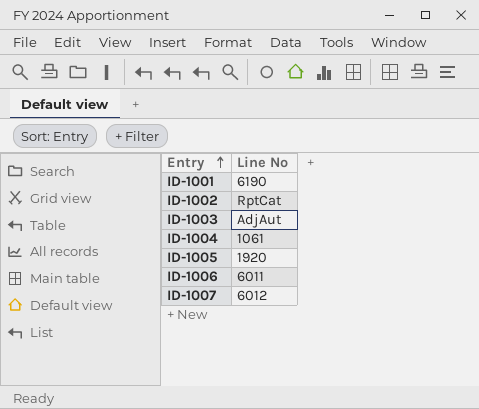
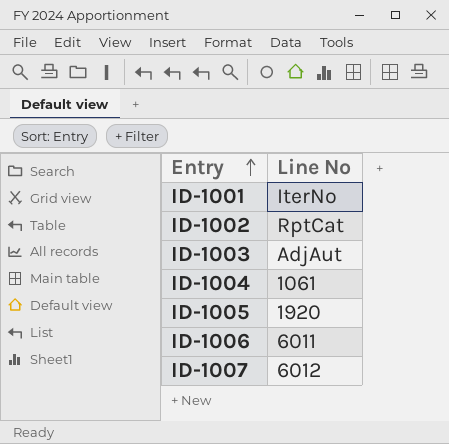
ID-1001 | Line No: 6190 -> IterNo

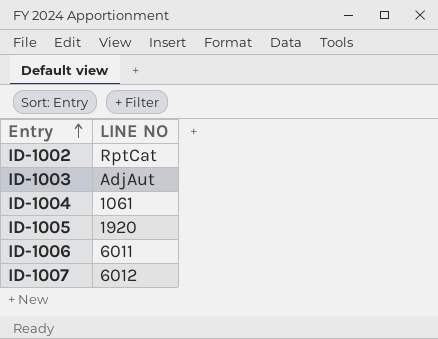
column name: Line No -> LINE NO
row ID-1001: IterNo -> none

